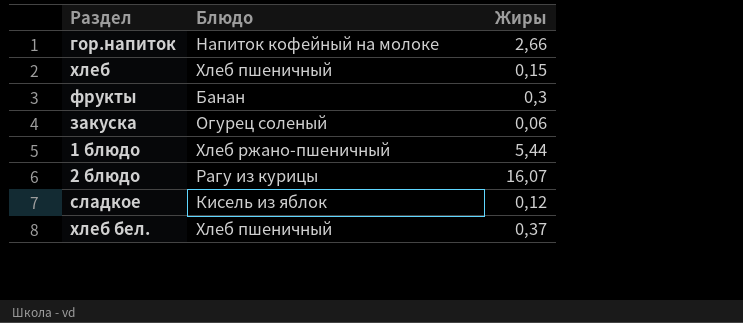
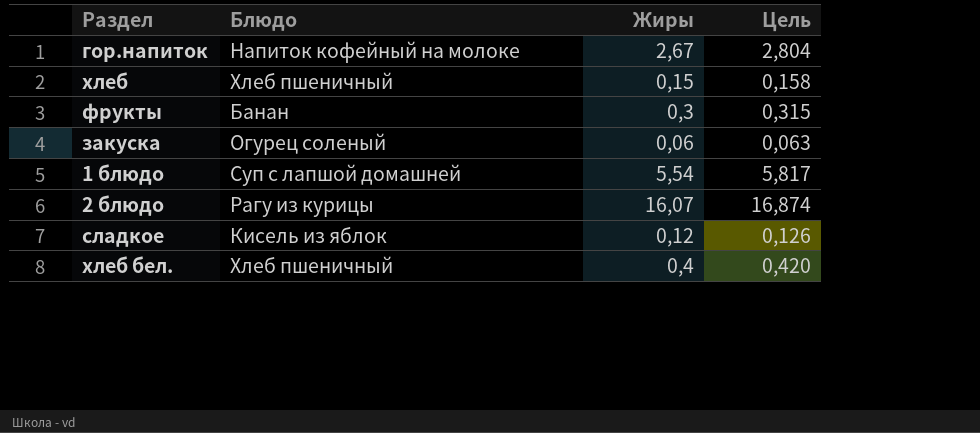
column Цель | formula: none -> [Жиры] * 1,05
гор.напиток | Жиры: 2,66 -> 2,67
1 блюдо | Блюдо: Хлеб ржано-пшеничный -> Суп с лапшой домашней
1 блюдо | Жиры: 5,44 -> 5,54
хлеб бел. | Жиры: 0,37 -> 0,4

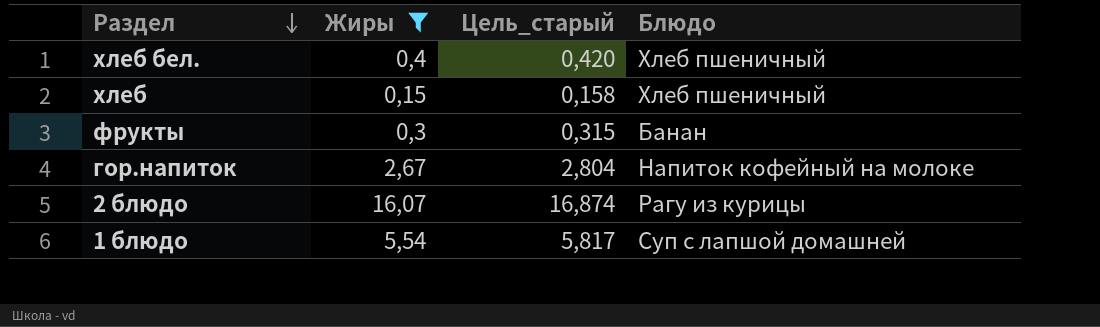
filter: none -> Жиры >= 0,15
row order: none -> Раздел descending
column name: Цель -> Цель_старый
column Блюдо | position: 2 -> 4

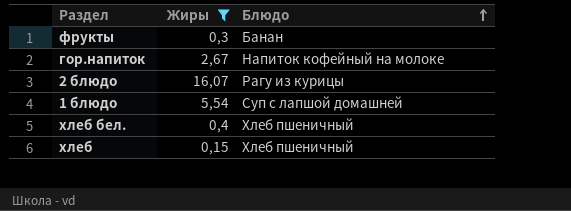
row order: Раздел descending -> Блюдо ascending
column Цель_старый | formula: [Жиры] * 1,05 -> none

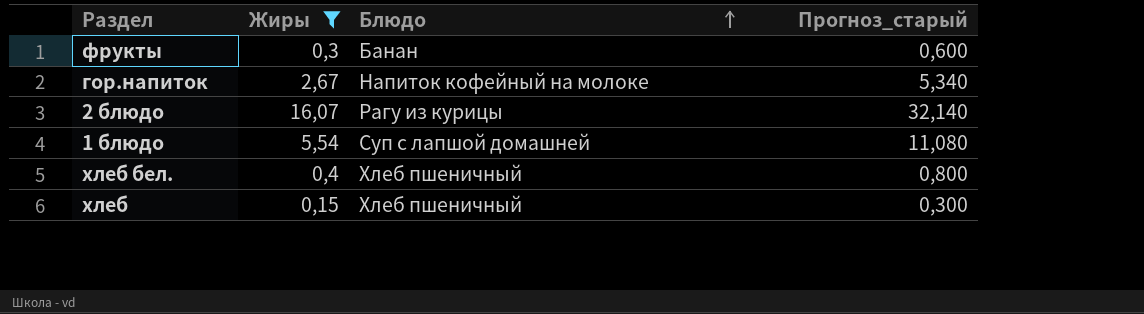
column Прогноз_старый | formula: none -> [Жиры] * 2

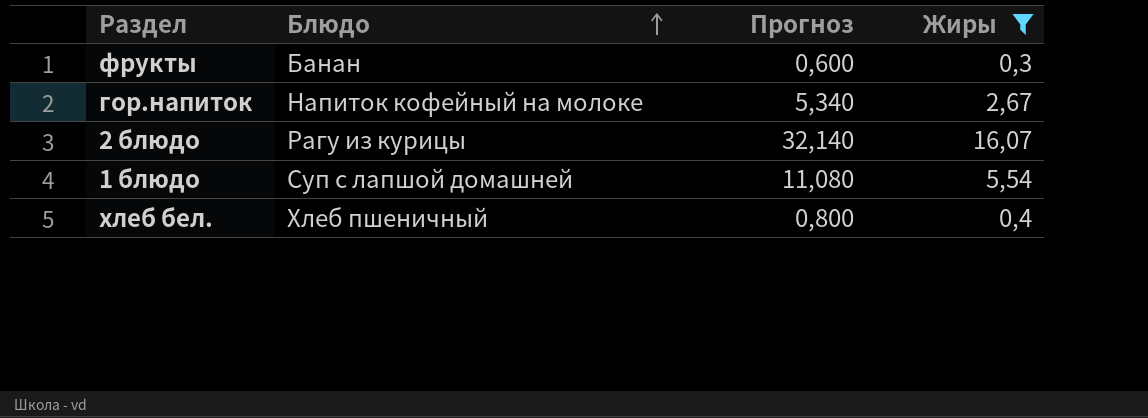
column name: Прогноз_старый -> Прогноз
column Жиры | position: 2 -> 4
row хлеб: 0,15 | Хлеб пшеничный | 0,300 -> none

